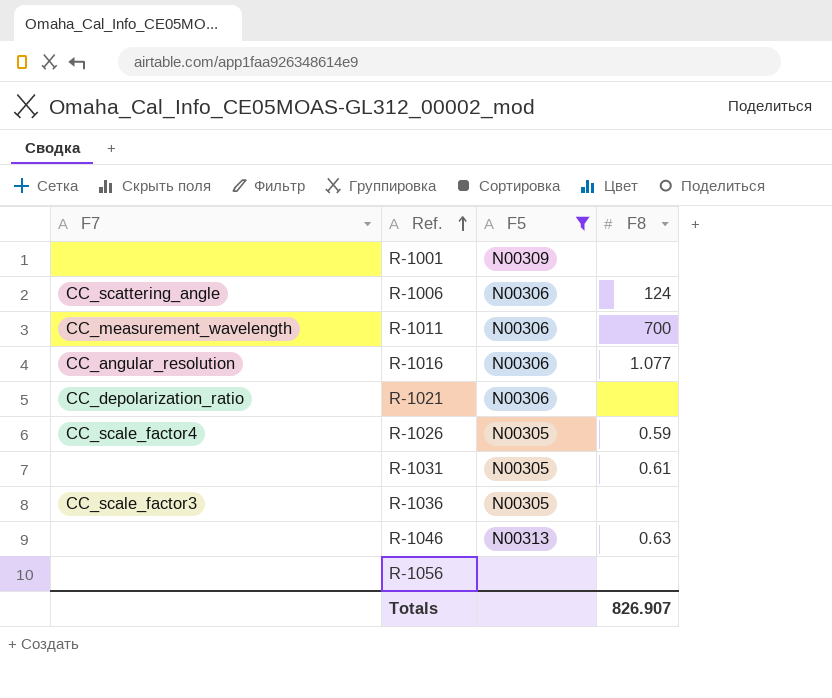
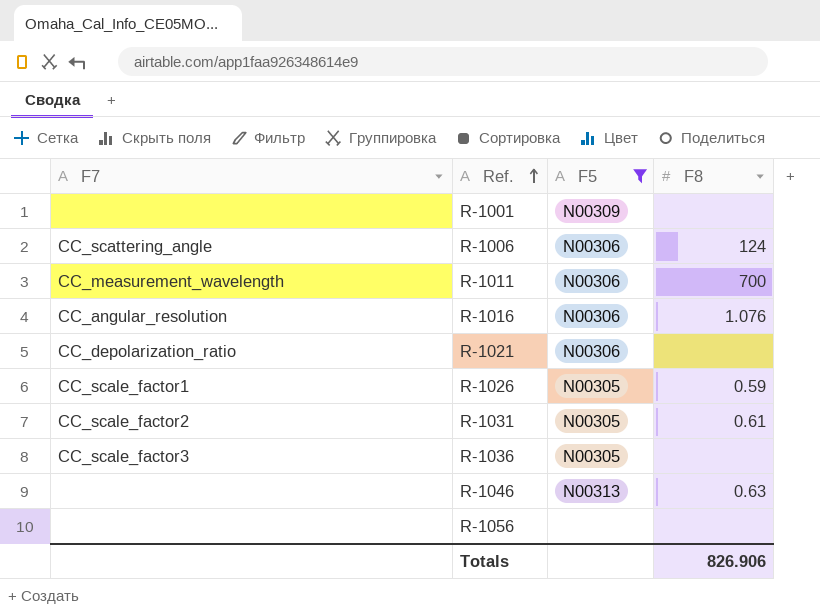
R-1016 | F8: 1.077 -> 1.076
R-1026 | F7: CC_scale_factor4 -> CC_scale_factor1
R-1031 | F7: none -> CC_scale_factor2
Totals | F8: 826.907 -> 826.906

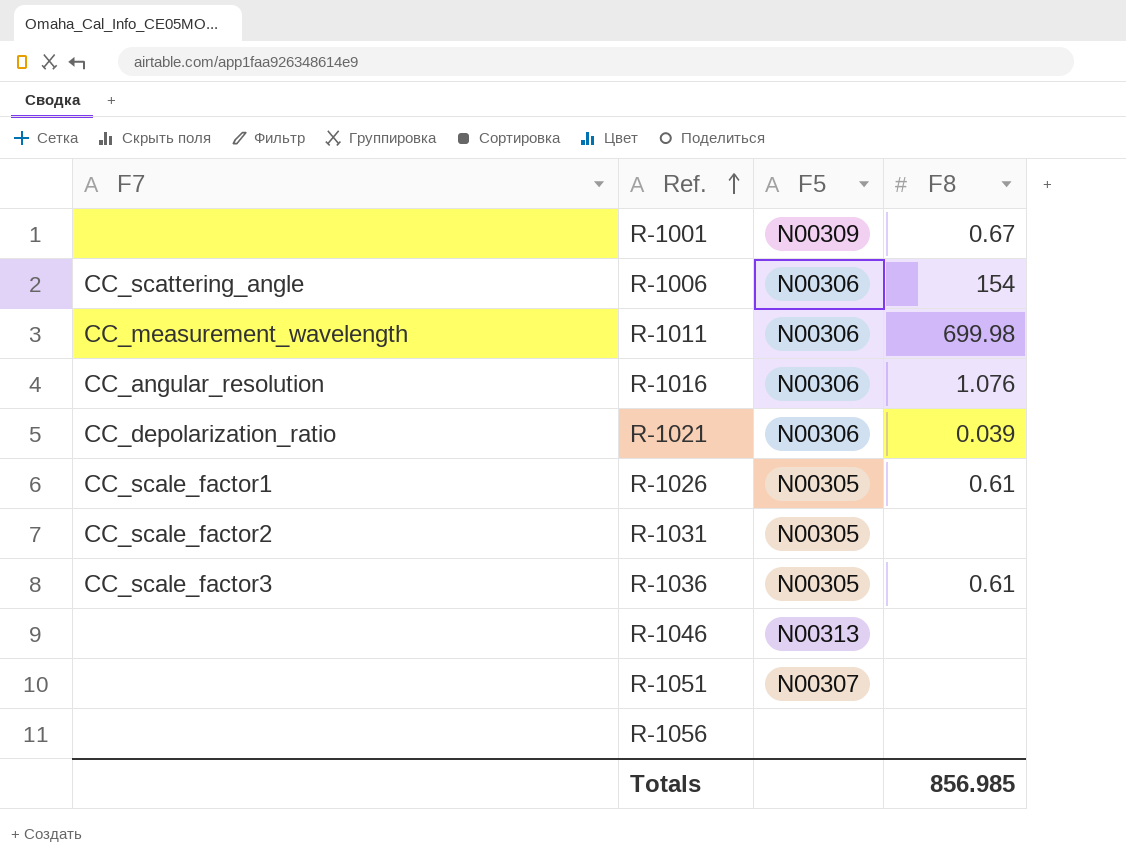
filter: F5 != N00307 -> none
R-1001 | F8: none -> 0.67
R-1006 | F8: 124 -> 154
R-1011 | F8: 700 -> 699.98
R-1021 | F8: none -> 0.039
R-1026 | F8: 0.59 -> 0.61
R-1031 | F8: 0.61 -> none
R-1036 | F8: none -> 0.61
R-1046 | F8: 0.63 -> none
Totals | F8: 826.906 -> 856.985

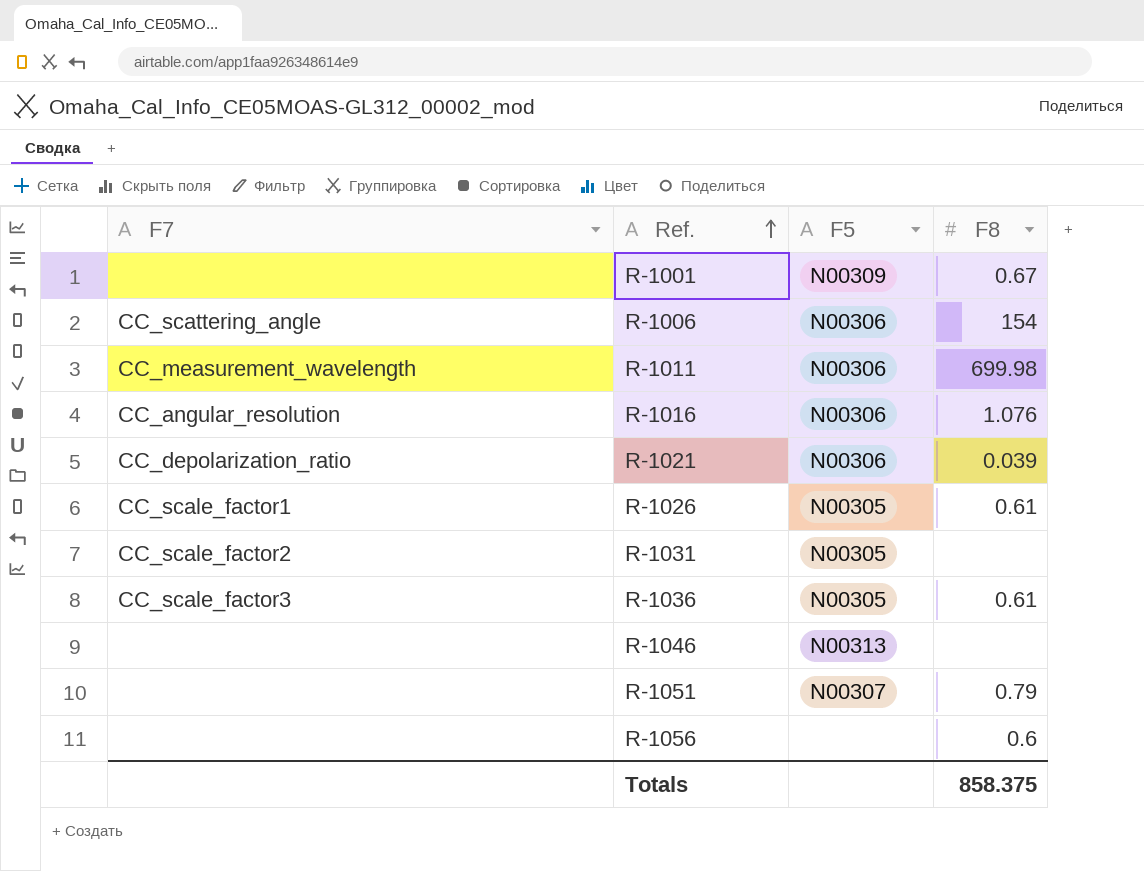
R-1051 | F8: none -> 0.79
R-1056 | F8: none -> 0.6
Totals | F8: 856.985 -> 858.375

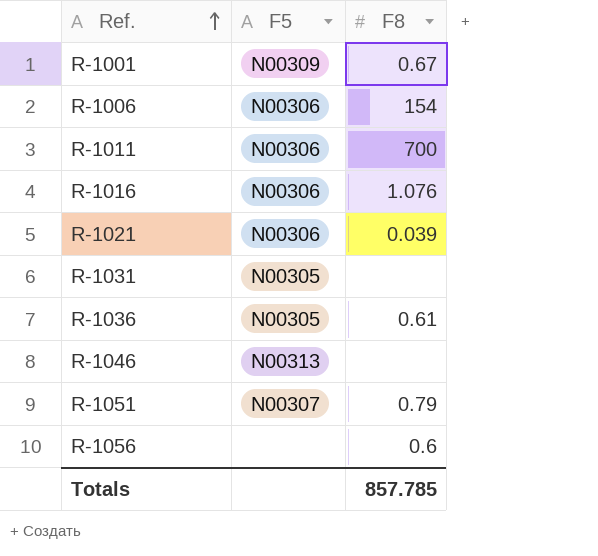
column F7 | position: 1 -> none
row R-1026: CC_scale_factor1 | N00305 | 0.61 -> none
R-1011 | F8: 699.98 -> 700
Totals | F8: 858.375 -> 857.785

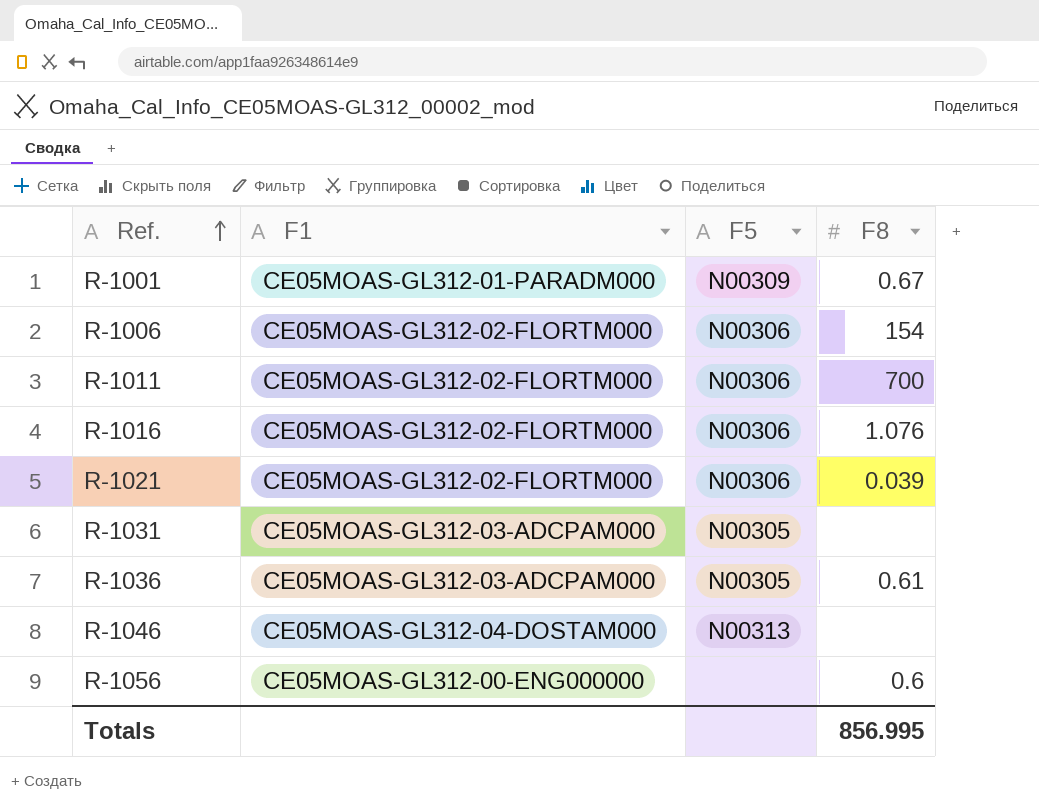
column F1 | position: none -> 2
row R-1051: N00307 | 0.79 -> none
Totals | F8: 857.785 -> 856.995

